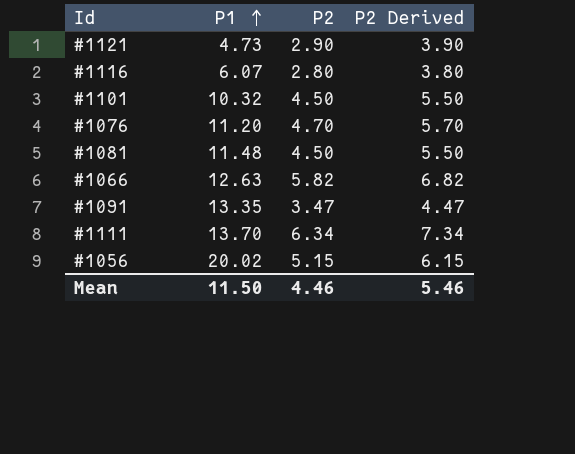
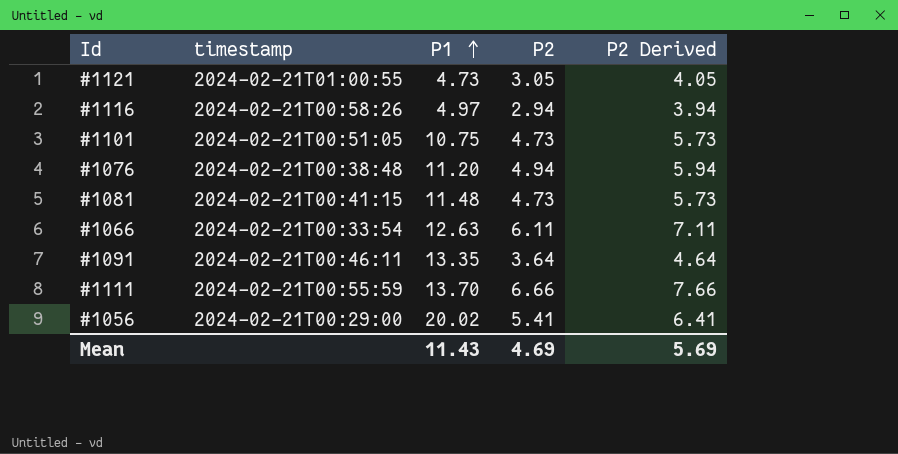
column timestamp | position: none -> 2
#1121 | P2: 2.90 -> 3.05
#1121 | P2 Derived: 3.90 -> 4.05
#1116 | P1: 6.07 -> 4.97
#1116 | P2: 2.80 -> 2.94
#1116 | P2 Derived: 3.80 -> 3.94
#1101 | P1: 10.32 -> 10.75
#1101 | P2: 4.50 -> 4.73
#1101 | P2 Derived: 5.50 -> 5.73
#1076 | P2: 4.70 -> 4.94
#1076 | P2 Derived: 5.70 -> 5.94
#1081 | P2: 4.50 -> 4.73
#1081 | P2 Derived: 5.50 -> 5.73
#1066 | P2: 5.82 -> 6.11
#1066 | P2 Derived: 6.82 -> 7.11
#1091 | P2: 3.47 -> 3.64
#1091 | P2 Derived: 4.47 -> 4.64
#1111 | P2: 6.34 -> 6.66
#1111 | P2 Derived: 7.34 -> 7.66
#1056 | P2: 5.15 -> 5.41
#1056 | P2 Derived: 6.15 -> 6.41
Mean | P1: 11.50 -> 11.43
Mean | P2: 4.46 -> 4.69
Mean | P2 Derived: 5.46 -> 5.69

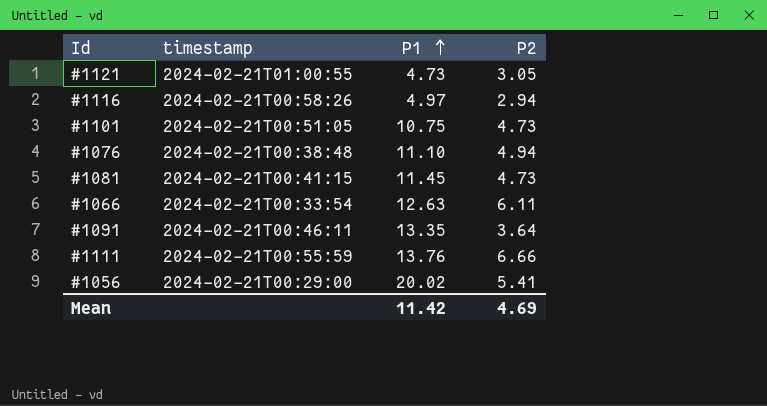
column P2 Derived | formula: [P2] + 1 -> none
#1076 | P1: 11.20 -> 11.10
#1081 | P1: 11.48 -> 11.45
#1111 | P1: 13.70 -> 13.76
Mean | P1: 11.43 -> 11.42

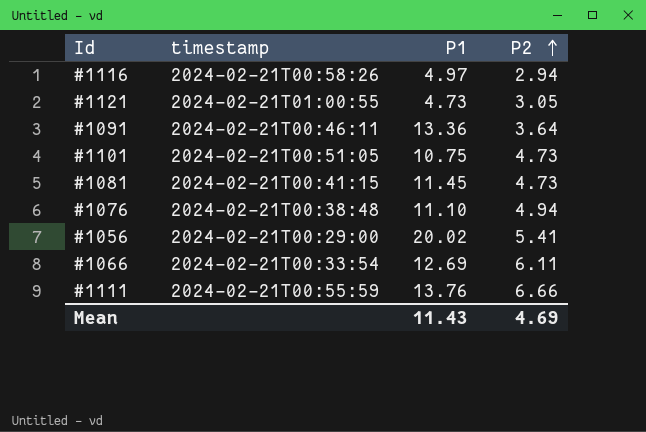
row order: P1 ascending -> P2 ascending
#1091 | P1: 13.35 -> 13.36
#1066 | P1: 12.63 -> 12.69
Mean | P1: 11.42 -> 11.43

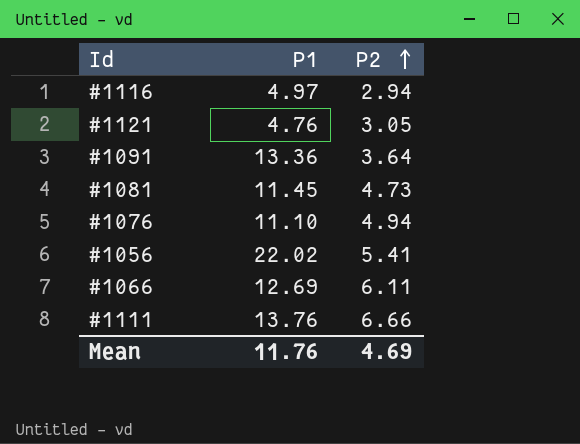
column timestamp | position: 2 -> none
row #1101: 2024-02-21T00:51:05 | 10.75 | 4.73 -> none
#1121 | P1: 4.73 -> 4.76
#1056 | P1: 20.02 -> 22.02
Mean | P1: 11.43 -> 11.76

